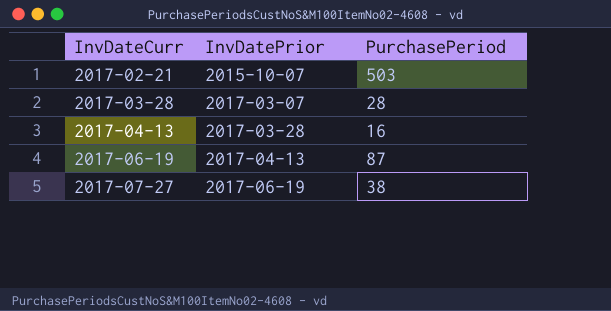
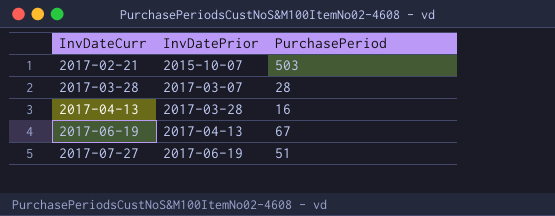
2017-06-19 | PurchasePeriod: 87 -> 67
2017-07-27 | PurchasePeriod: 38 -> 51

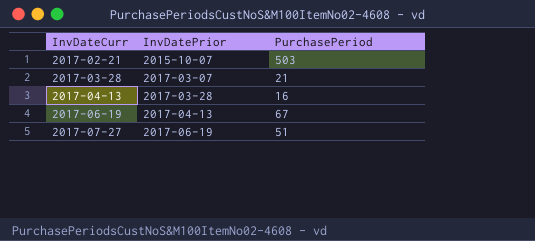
2017-03-28 | PurchasePeriod: 28 -> 21

